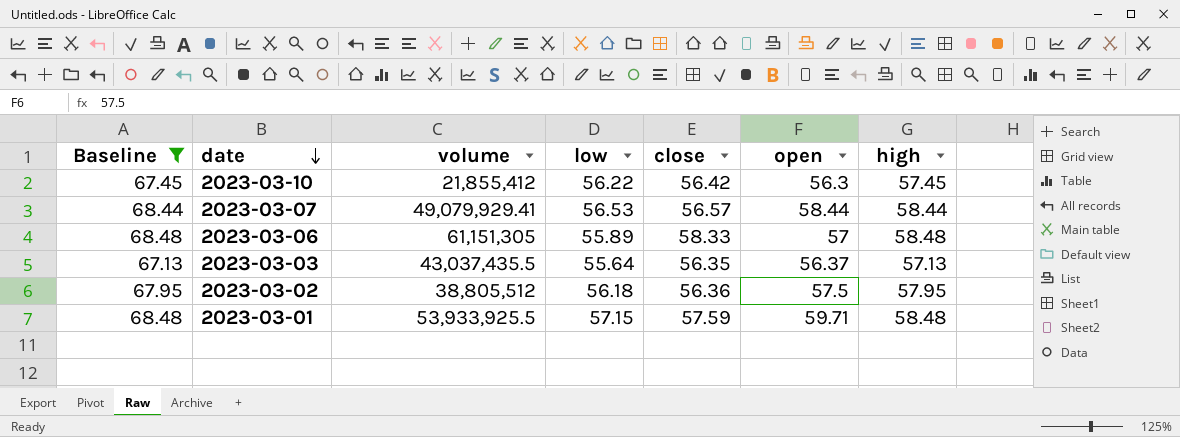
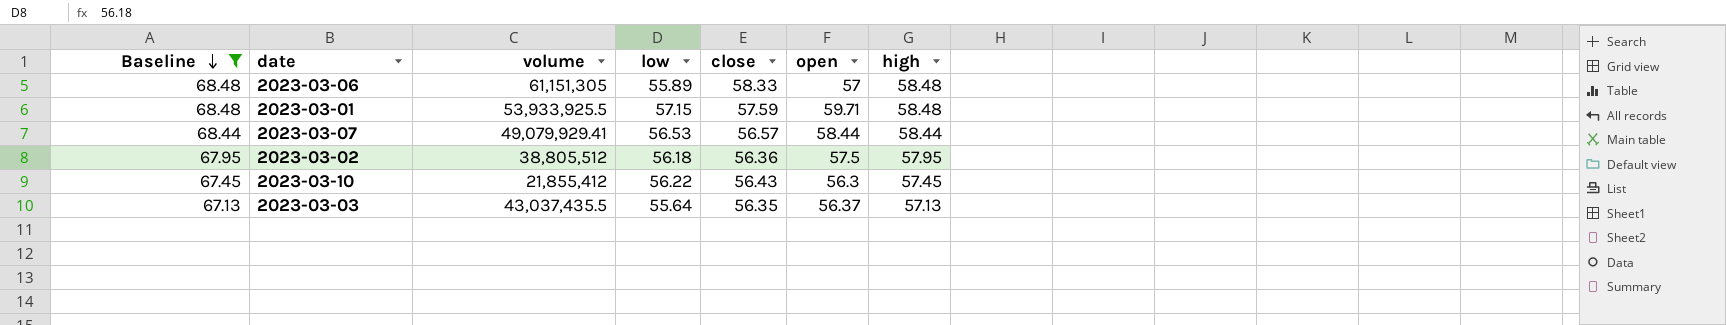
row order: date descending -> Baseline descending
2023-03-10 | close: 56.42 -> 56.43

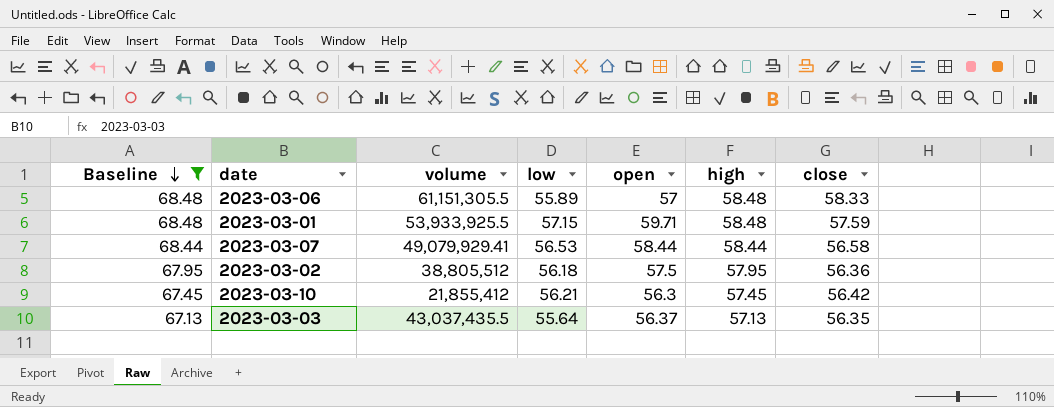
column close | position: 5 -> 7
2023-03-06 | volume: 61,151,305 -> 61,151,305.5
2023-03-07 | close: 56.57 -> 56.58
2023-03-10 | low: 56.22 -> 56.21
2023-03-10 | close: 56.43 -> 56.42

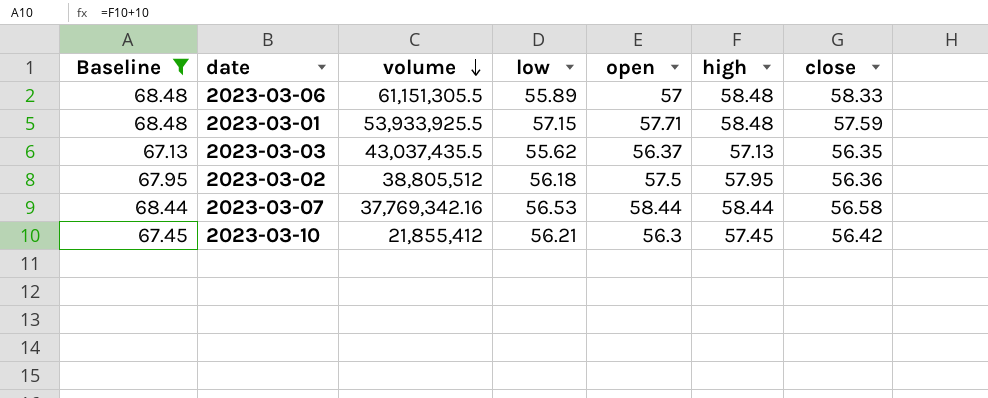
row order: Baseline descending -> volume descending
2023-03-01 | open: 59.71 -> 57.71
2023-03-03 | low: 55.64 -> 55.62
2023-03-07 | volume: 49,079,929.41 -> 37,769,342.16

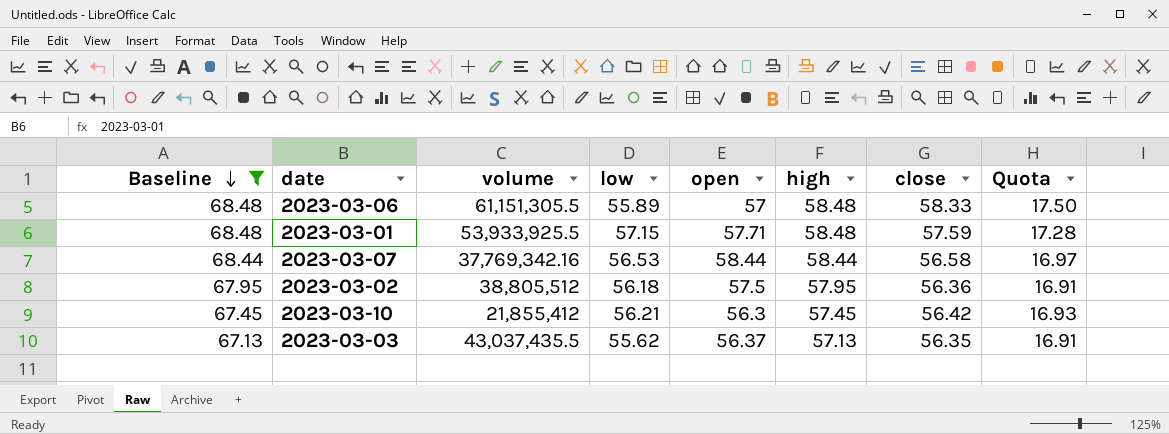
row order: volume descending -> Baseline descending
column Quota | formula: none -> [close] * 0.3

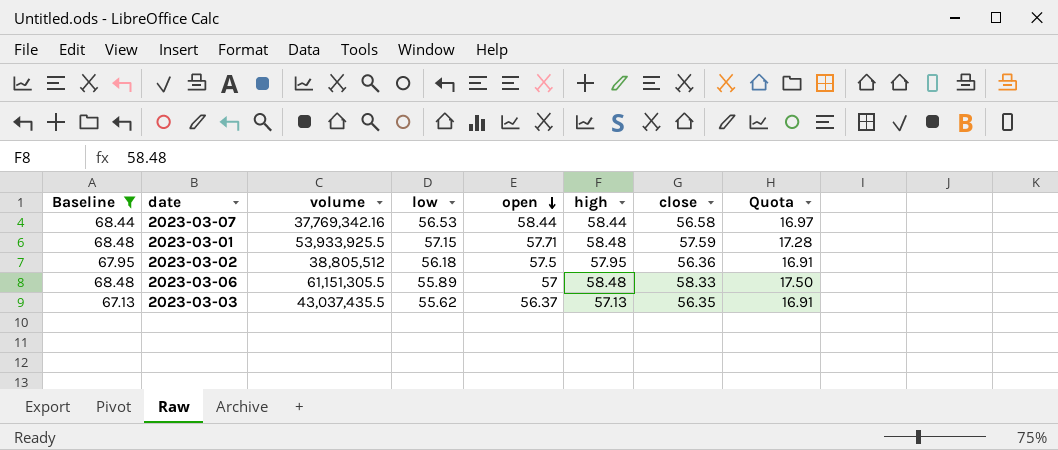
row order: Baseline descending -> open descending
row 2023-03-10: 67.45 | 21,855,412 | 56.21 | 56.3 | 57.45 | 56.42 | 16.93 -> none

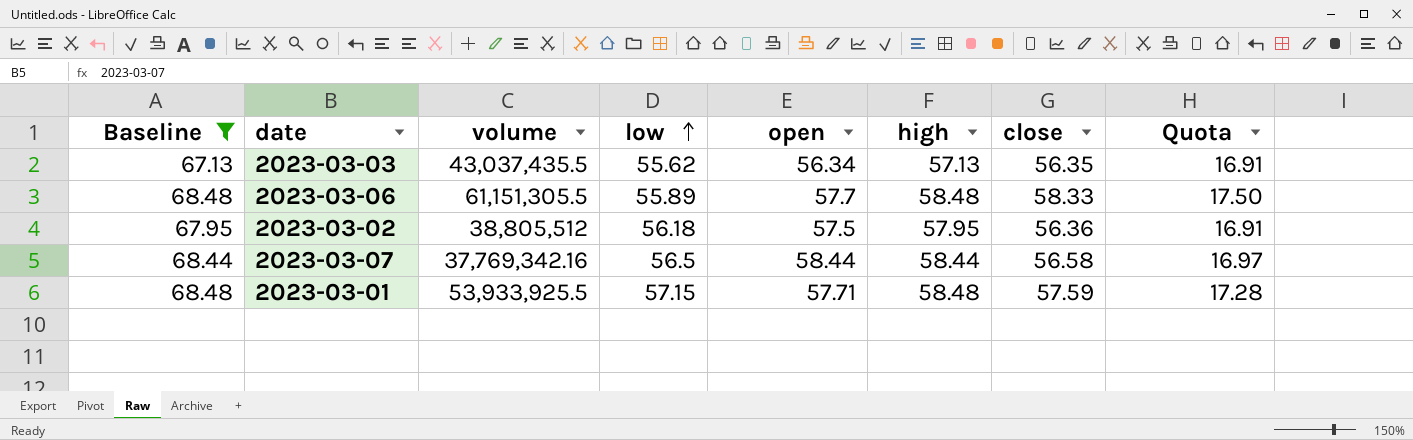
row order: open descending -> low ascending
2023-03-03 | open: 56.37 -> 56.34
2023-03-06 | open: 57 -> 57.7
2023-03-07 | low: 56.53 -> 56.5

